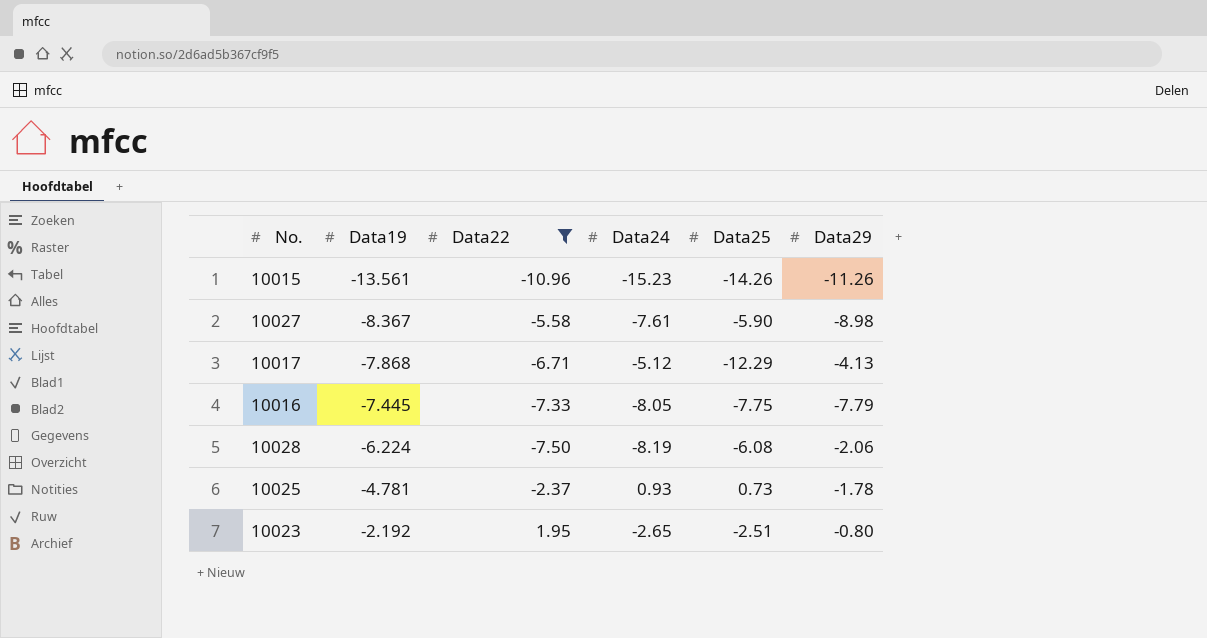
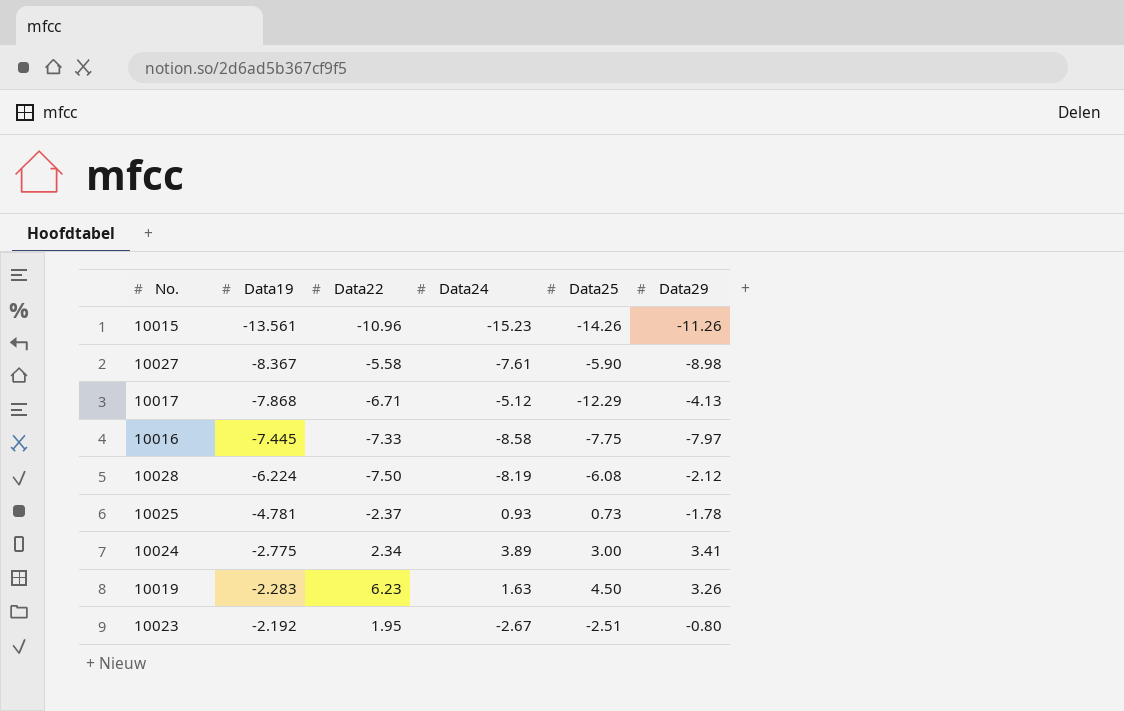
filter: Data22 <= 1.95 -> none
10016 | Data24: -8.05 -> -8.58
10016 | Data29: -7.79 -> -7.97
10028 | Data29: -2.06 -> -2.12
10023 | Data24: -2.65 -> -2.67

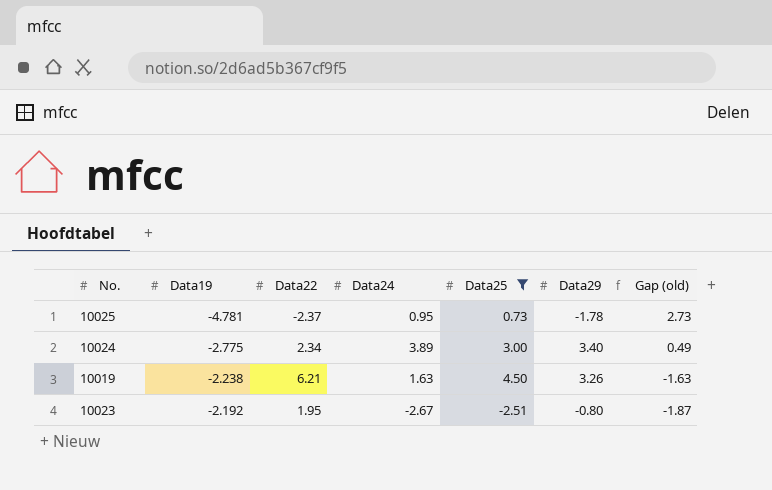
filter: none -> Data25 >= -2.51
column Gap (old) | formula: none -> [Data24] - [Data29]
10025 | Data24: 0.93 -> 0.95
10024 | Data29: 3.41 -> 3.40
10019 | Data19: -2.283 -> -2.238
10019 | Data22: 6.23 -> 6.21

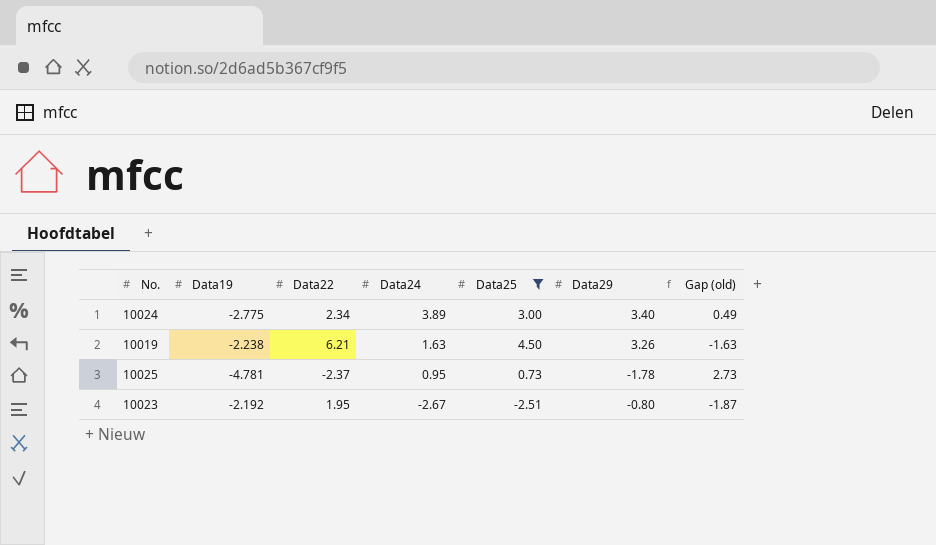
row order: Data19 ascending -> Data24 descending

